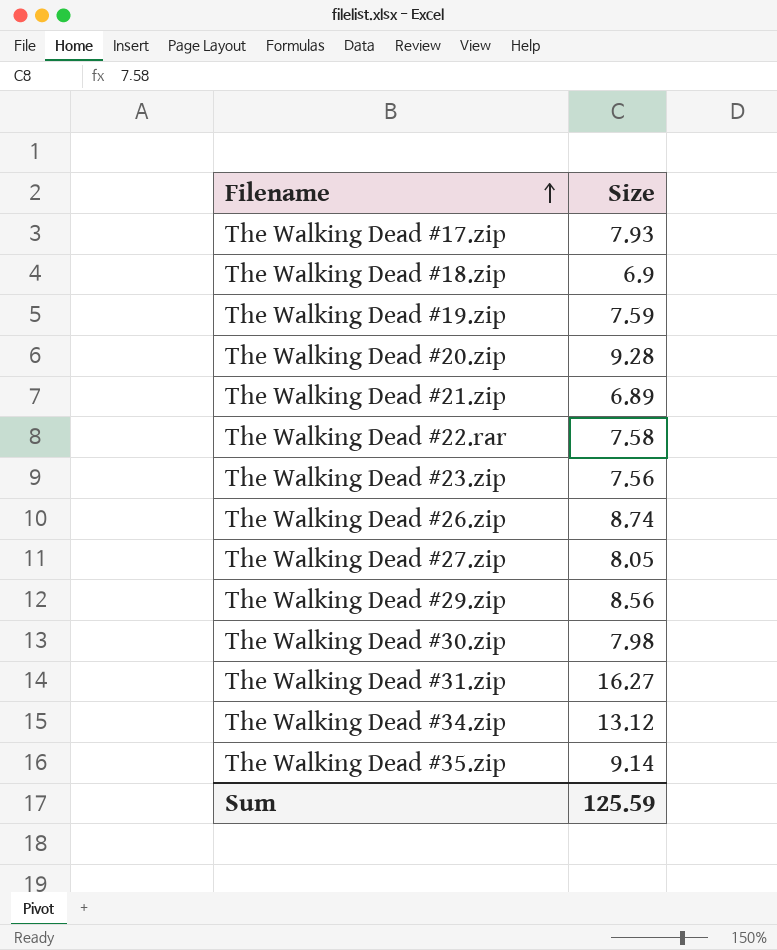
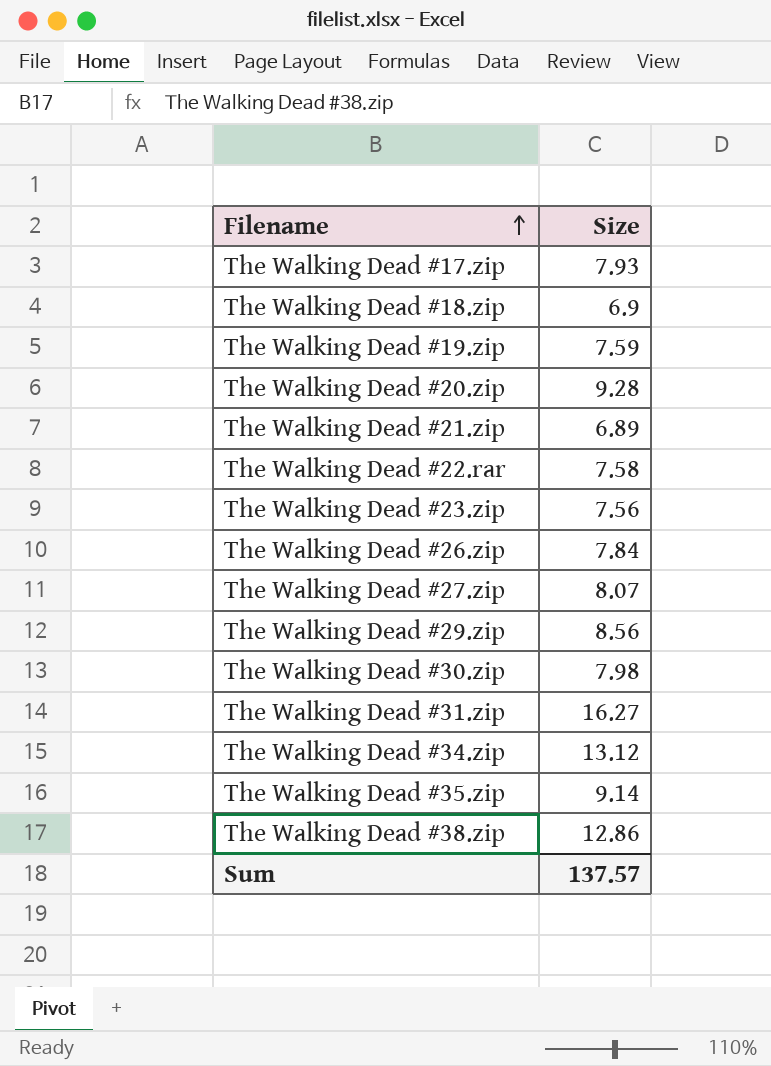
The Walking Dead #26.zip | Size: 8.74 -> 7.84
The Walking Dead #27.zip | Size: 8.05 -> 8.07
row The Walking Dead #38.zip: none -> 12.86
Sum | Size: 125.59 -> 137.57

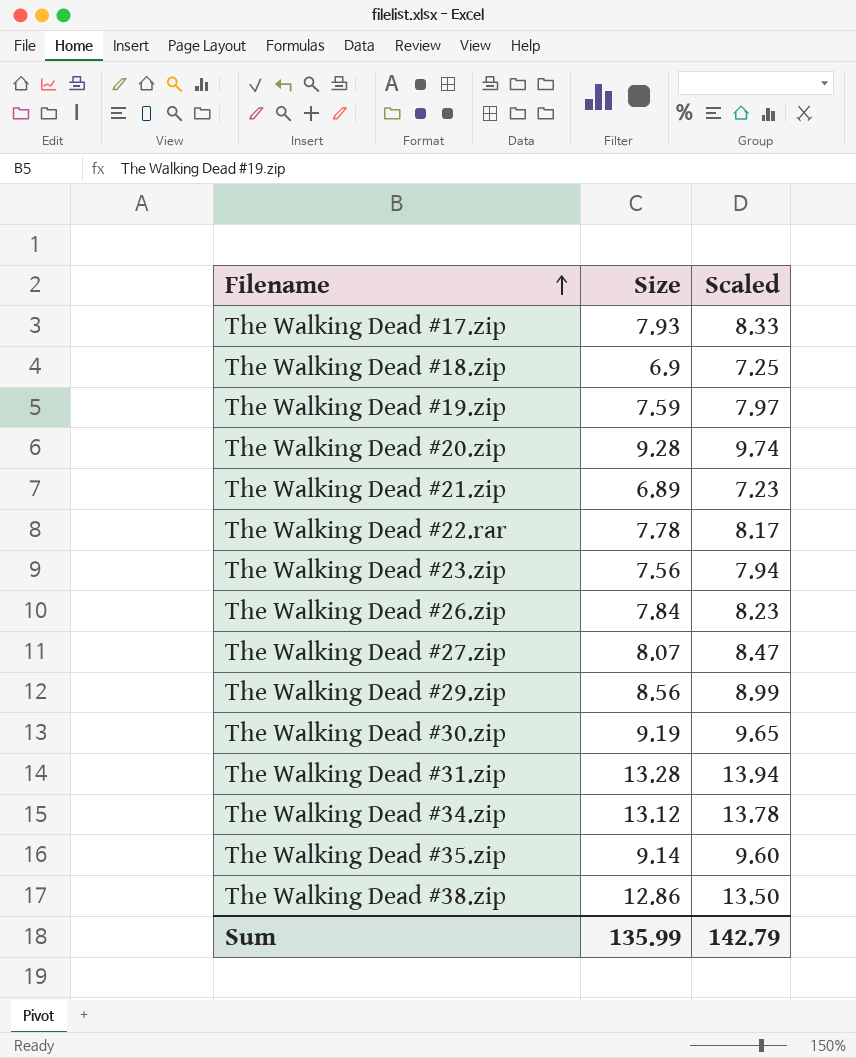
column Scaled | formula: none -> [Size] * 1.05
The Walking Dead #22.rar | Size: 7.58 -> 7.78
The Walking Dead #30.zip | Size: 7.98 -> 9.19
The Walking Dead #31.zip | Size: 16.27 -> 13.28
Sum | Size: 137.57 -> 135.99

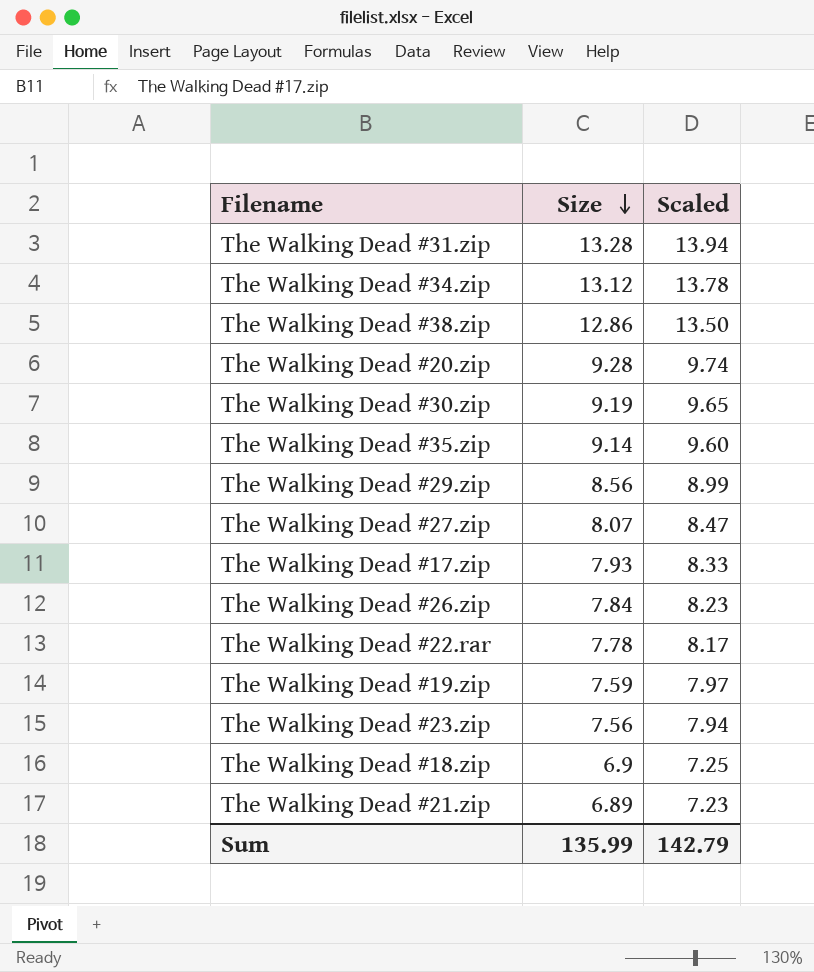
row order: Filename ascending -> Size descending

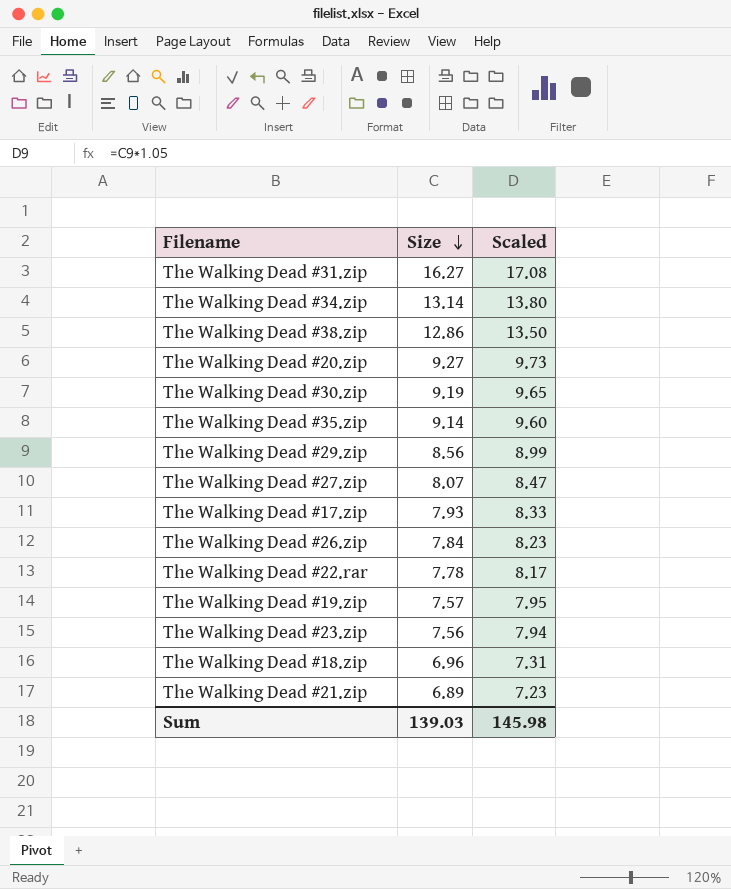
The Walking Dead #31.zip | Size: 13.28 -> 16.27
The Walking Dead #31.zip | Scaled: 13.94 -> 17.08
The Walking Dead #34.zip | Size: 13.12 -> 13.14
The Walking Dead #34.zip | Scaled: 13.78 -> 13.80
The Walking Dead #20.zip | Size: 9.28 -> 9.27
The Walking Dead #20.zip | Scaled: 9.74 -> 9.73
The Walking Dead #19.zip | Size: 7.59 -> 7.57
The Walking Dead #19.zip | Scaled: 7.97 -> 7.95
The Walking Dead #18.zip | Size: 6.9 -> 6.96
The Walking Dead #18.zip | Scaled: 7.25 -> 7.31
Sum | Size: 135.99 -> 139.03
Sum | Scaled: 142.79 -> 145.98

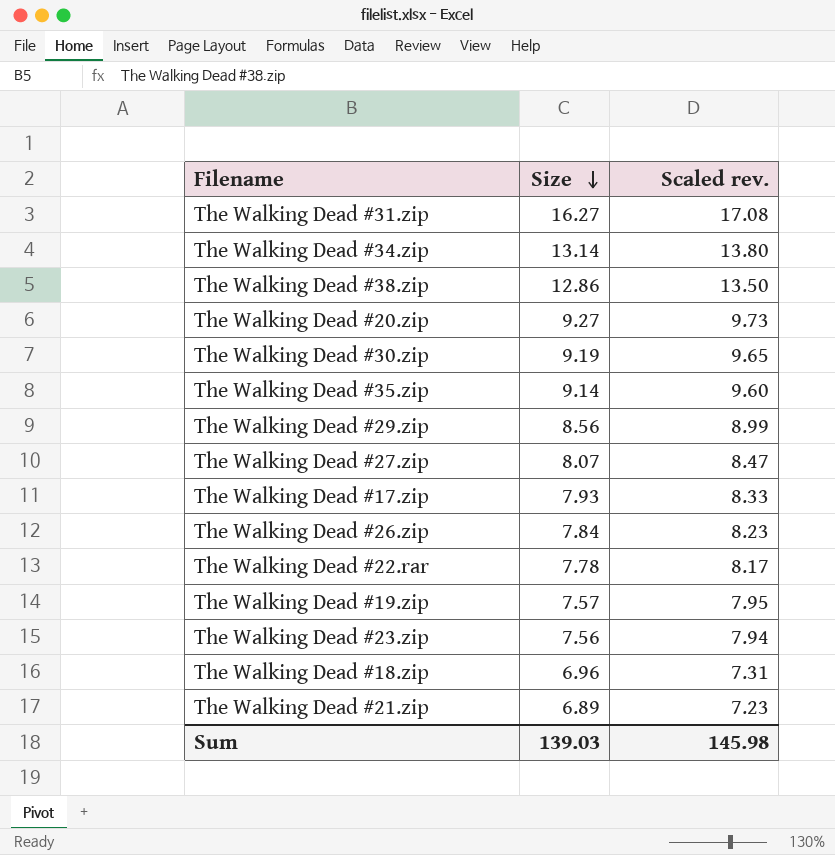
column name: Scaled -> Scaled rev.

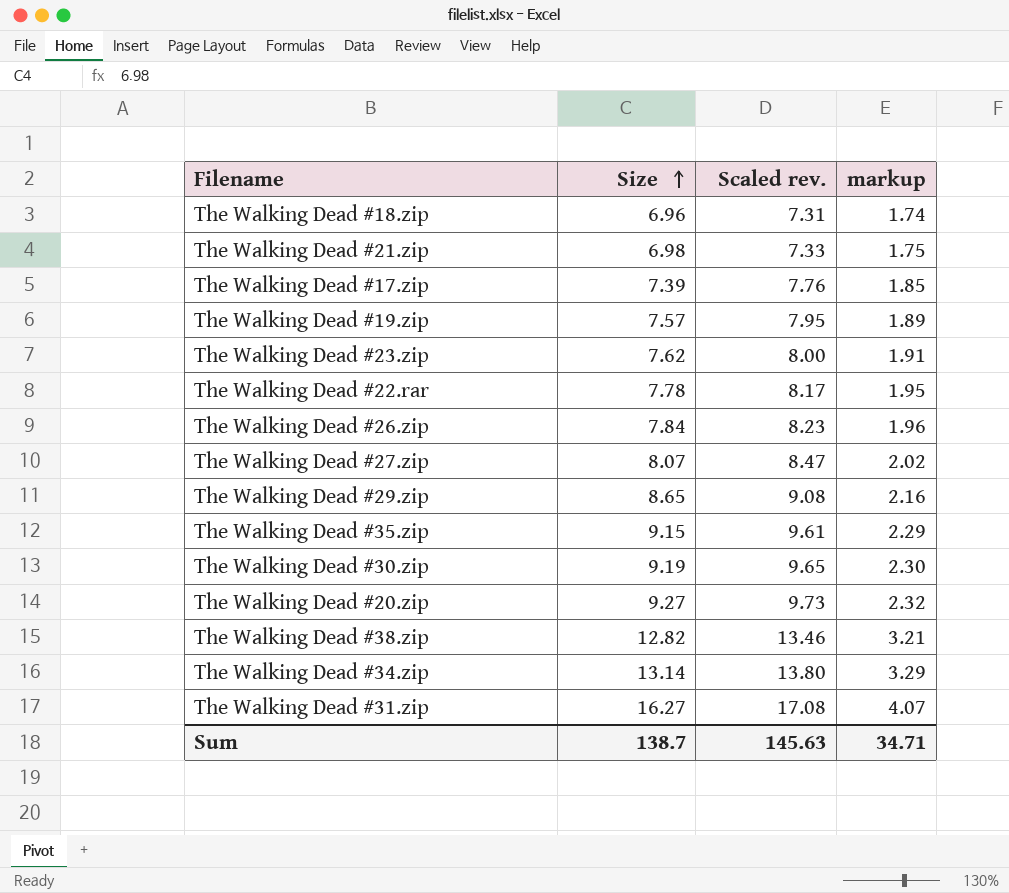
row order: Size descending -> Size ascending
column markup | formula: none -> [Size] * 0.25
The Walking Dead #21.zip | Size: 6.89 -> 6.98
The Walking Dead #21.zip | Scaled rev.: 7.23 -> 7.33
The Walking Dead #17.zip | Size: 7.93 -> 7.39
The Walking Dead #17.zip | Scaled rev.: 8.33 -> 7.76
The Walking Dead #23.zip | Size: 7.56 -> 7.62
The Walking Dead #23.zip | Scaled rev.: 7.94 -> 8.00
The Walking Dead #29.zip | Size: 8.56 -> 8.65
The Walking Dead #29.zip | Scaled rev.: 8.99 -> 9.08
The Walking Dead #35.zip | Size: 9.14 -> 9.15
The Walking Dead #35.zip | Scaled rev.: 9.60 -> 9.61
The Walking Dead #38.zip | Size: 12.86 -> 12.82
The Walking Dead #38.zip | Scaled rev.: 13.50 -> 13.46
Sum | Size: 139.03 -> 138.7
Sum | Scaled rev.: 145.98 -> 145.63

